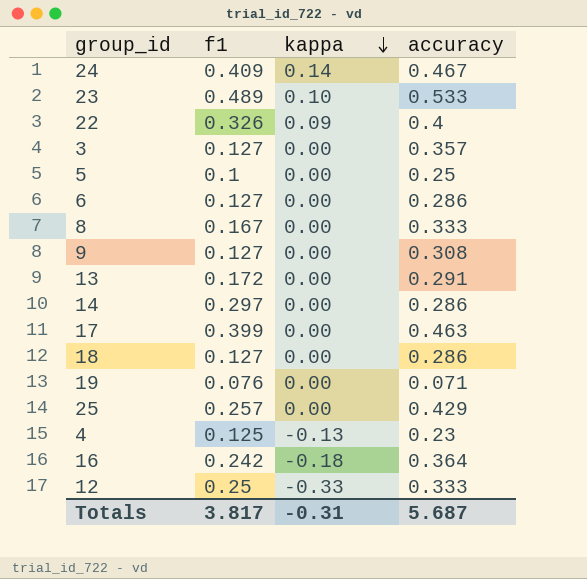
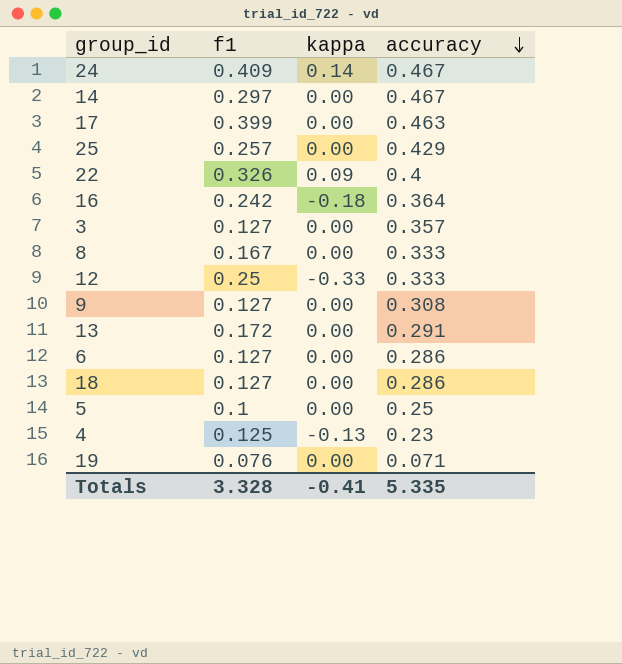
row order: kappa descending -> accuracy descending
row 23: 0.489 | 0.10 | 0.533 -> none
14 | accuracy: 0.286 -> 0.467
Totals | f1: 3.817 -> 3.328
Totals | kappa: -0.31 -> -0.41
Totals | accuracy: 5.687 -> 5.335

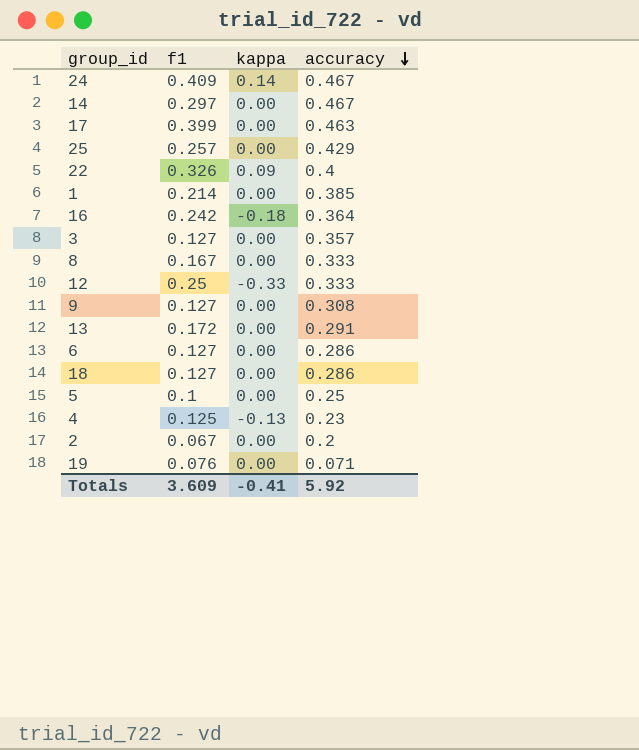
row 1: none -> 0.214 | 0.00 | 0.385
row 2: none -> 0.067 | 0.00 | 0.2
Totals | f1: 3.328 -> 3.609
Totals | accuracy: 5.335 -> 5.92

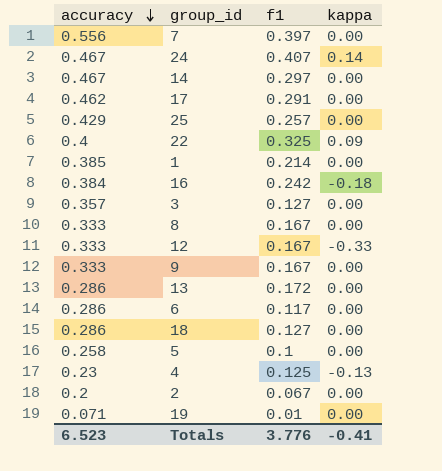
column accuracy | position: 4 -> 1
row 7: none -> 0.556 | 0.397 | 0.00
24 | f1: 0.409 -> 0.407
17 | accuracy: 0.463 -> 0.462
17 | f1: 0.399 -> 0.291
22 | f1: 0.326 -> 0.325
16 | accuracy: 0.364 -> 0.384
12 | f1: 0.25 -> 0.167
9 | accuracy: 0.308 -> 0.333
9 | f1: 0.127 -> 0.167
13 | accuracy: 0.291 -> 0.286
6 | f1: 0.127 -> 0.117
5 | accuracy: 0.25 -> 0.258
19 | f1: 0.076 -> 0.01
Totals | accuracy: 5.92 -> 6.523
Totals | f1: 3.609 -> 3.776

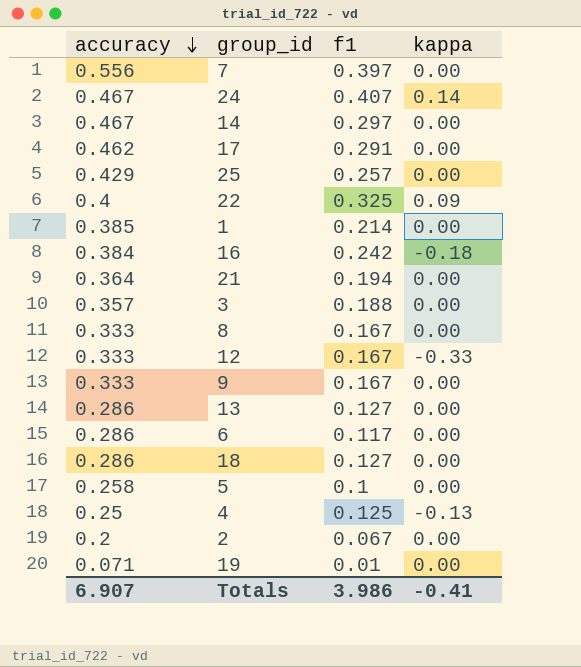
row 21: none -> 0.364 | 0.194 | 0.00
3 | f1: 0.127 -> 0.188
13 | f1: 0.172 -> 0.127
4 | accuracy: 0.23 -> 0.25
Totals | accuracy: 6.523 -> 6.907
Totals | f1: 3.776 -> 3.986

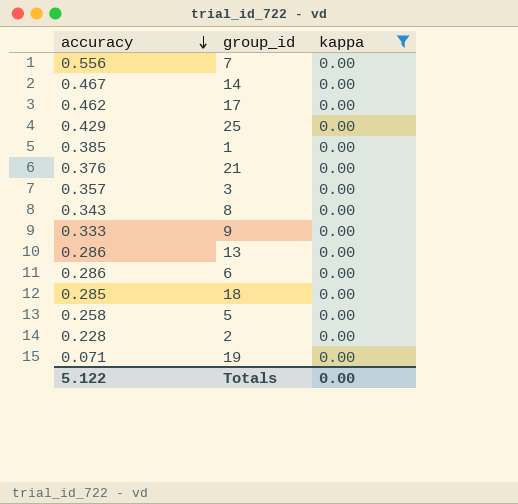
filter: none -> kappa = 0.00
column f1 | position: 3 -> none
21 | accuracy: 0.364 -> 0.376
8 | accuracy: 0.333 -> 0.343
18 | accuracy: 0.286 -> 0.285
2 | accuracy: 0.2 -> 0.228
Totals | accuracy: 6.907 -> 5.122
Totals | kappa: -0.41 -> 0.00

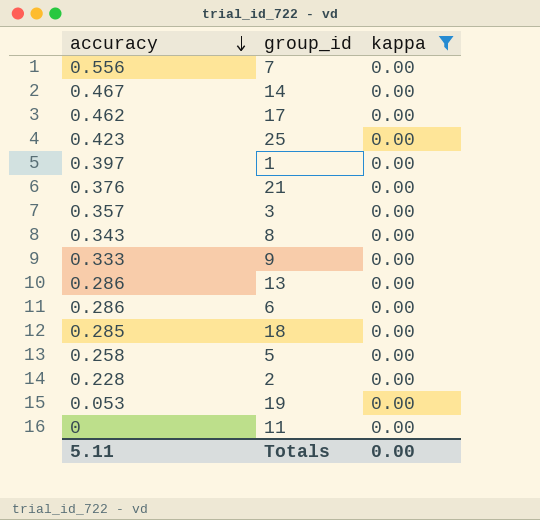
25 | accuracy: 0.429 -> 0.423
1 | accuracy: 0.385 -> 0.397
19 | accuracy: 0.071 -> 0.053
row 11: none -> 0 | 0.00
Totals | accuracy: 5.122 -> 5.11

